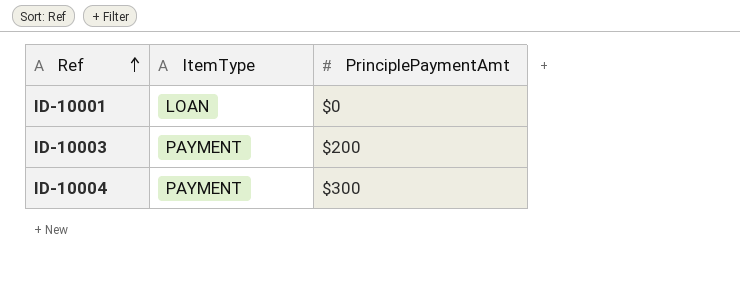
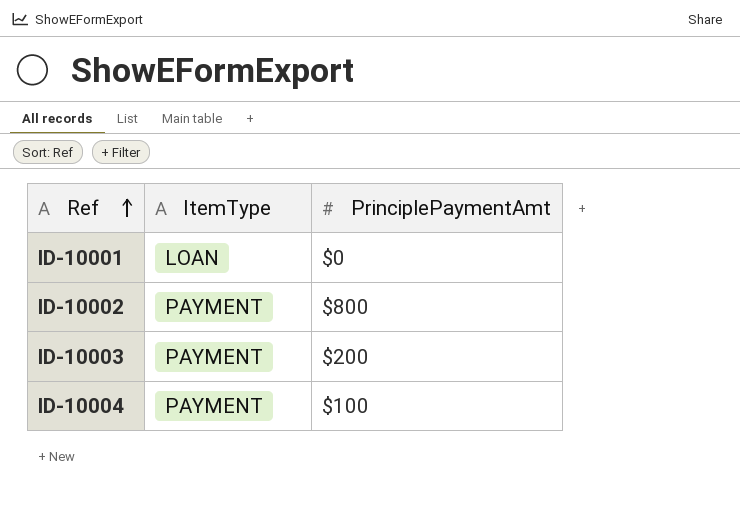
row ID-10002: none -> PAYMENT | $800
ID-10004 | PrinciplePaymentAmt: $300 -> $100

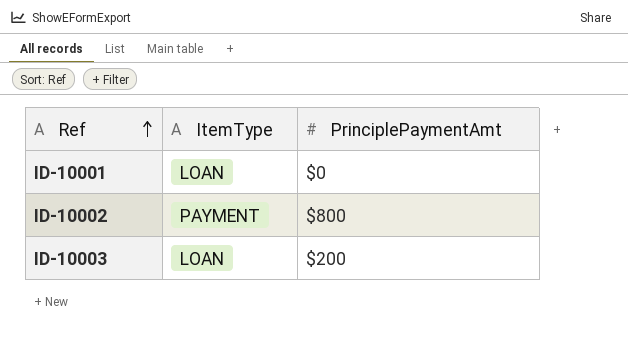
row ID-10004: PAYMENT | $100 -> none
ID-10003 | ItemType: PAYMENT -> LOAN

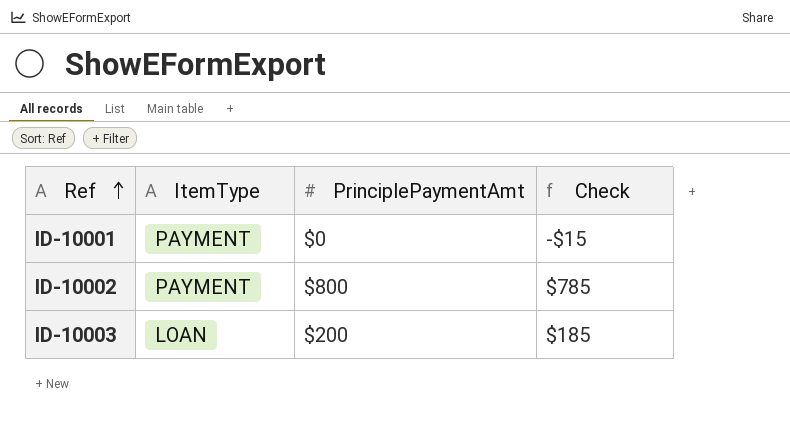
column Check | formula: none -> [PrinciplePaymentAmt] - 15
ID-10001 | ItemType: LOAN -> PAYMENT

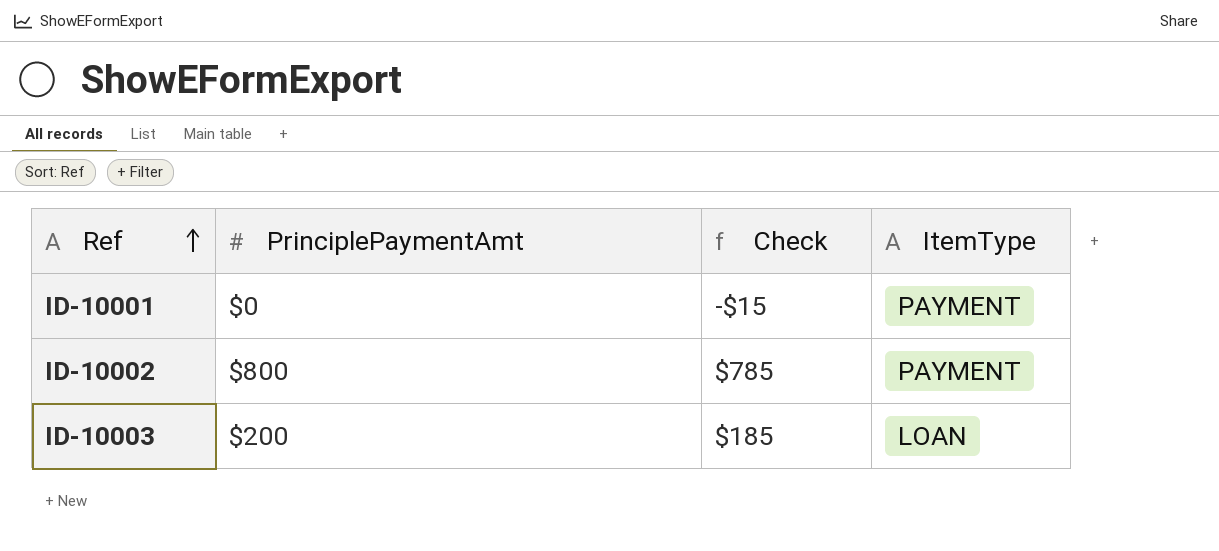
column ItemType | position: 2 -> 4

